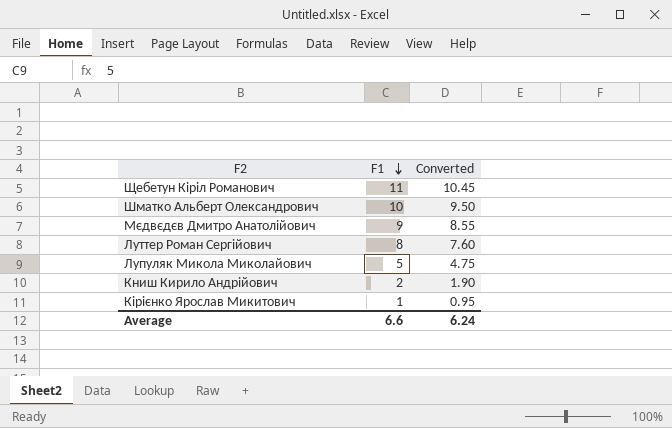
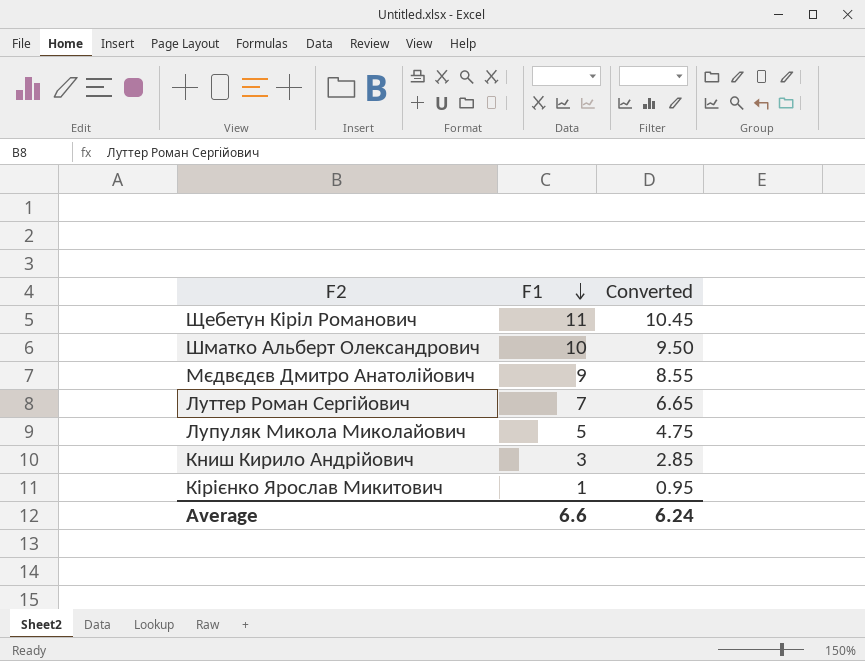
Луттер Роман Сергійович | F1: 8 -> 7
Луттер Роман Сергійович | Converted: 7.60 -> 6.65
Книш Кирило Андрійович | F1: 2 -> 3
Книш Кирило Андрійович | Converted: 1.90 -> 2.85

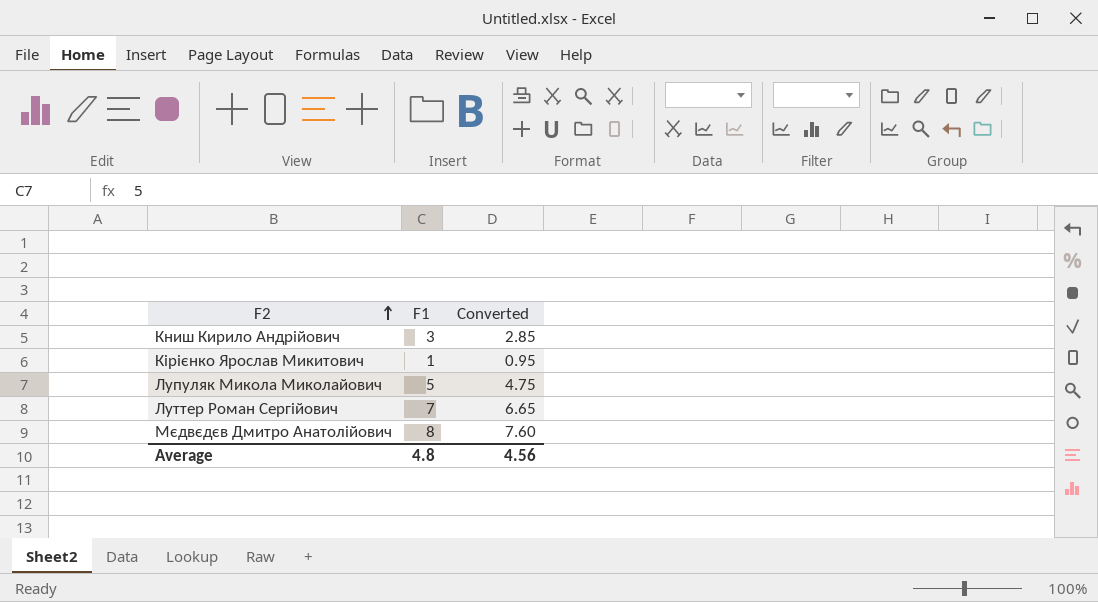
row order: F1 descending -> F2 ascending
row Щебетун Кіріл Романович: 11 | 10.45 -> none
row Шматко Альберт Олександрович: 10 | 9.50 -> none
Мєдвєдєв Дмитро Анатолійович | F1: 9 -> 8
Мєдвєдєв Дмитро Анатолійович | Converted: 8.55 -> 7.60
Average | F1: 6.6 -> 4.8
Average | Converted: 6.24 -> 4.56

